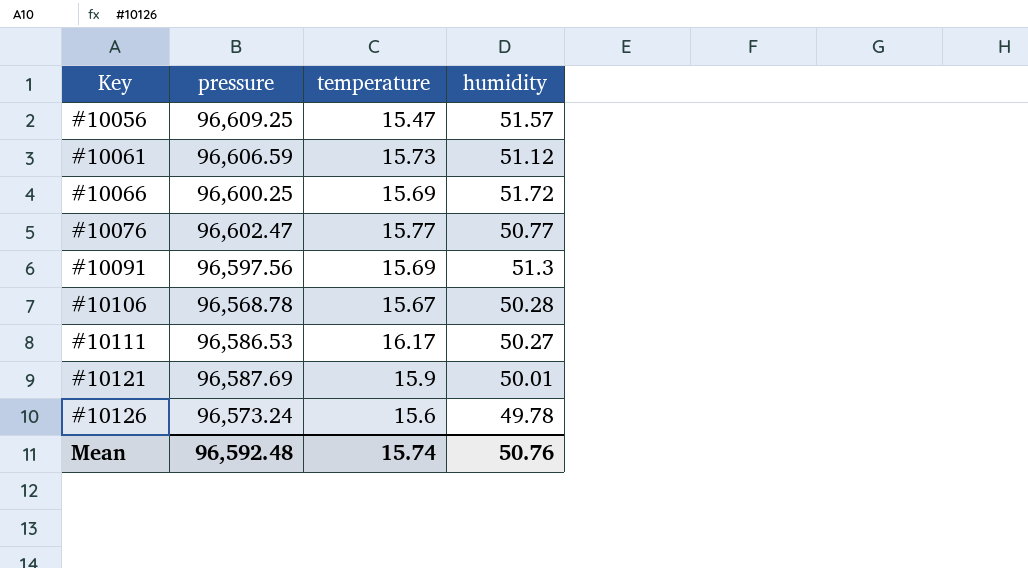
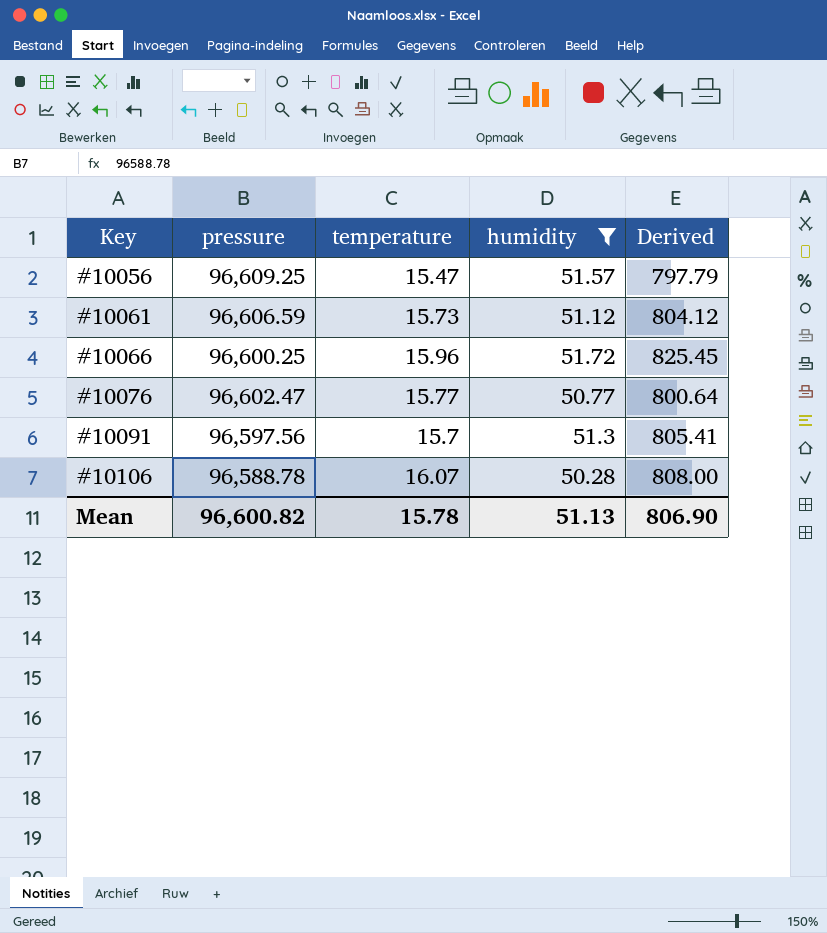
filter: none -> humidity >= 50.28
column Derived | formula: none -> [temperature] * [humidity]
#10066 | temperature: 15.69 -> 15.96
#10091 | temperature: 15.69 -> 15.7
#10106 | pressure: 96,568.78 -> 96,588.78
#10106 | temperature: 15.67 -> 16.07
Mean | pressure: 96,592.48 -> 96,600.82
Mean | temperature: 15.74 -> 15.78
Mean | humidity: 50.76 -> 51.13

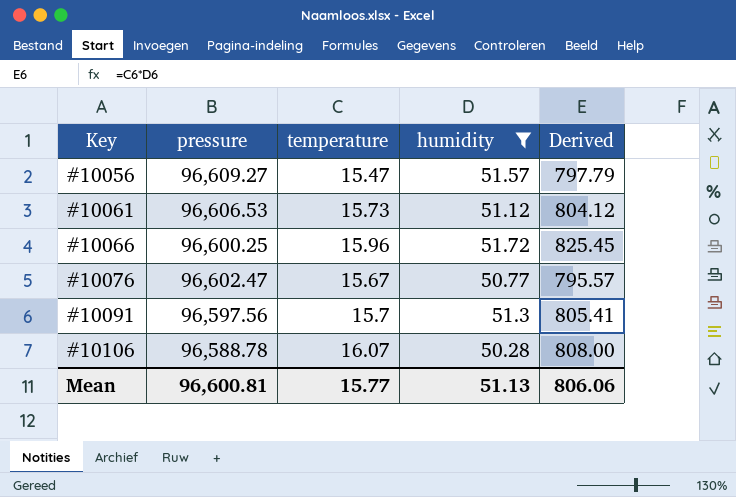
#10056 | pressure: 96,609.25 -> 96,609.27
#10061 | pressure: 96,606.59 -> 96,606.53
#10076 | temperature: 15.77 -> 15.67
#10076 | Derived: 800.64 -> 795.57
Mean | pressure: 96,600.82 -> 96,600.81
Mean | temperature: 15.78 -> 15.77
Mean | Derived: 806.90 -> 806.06

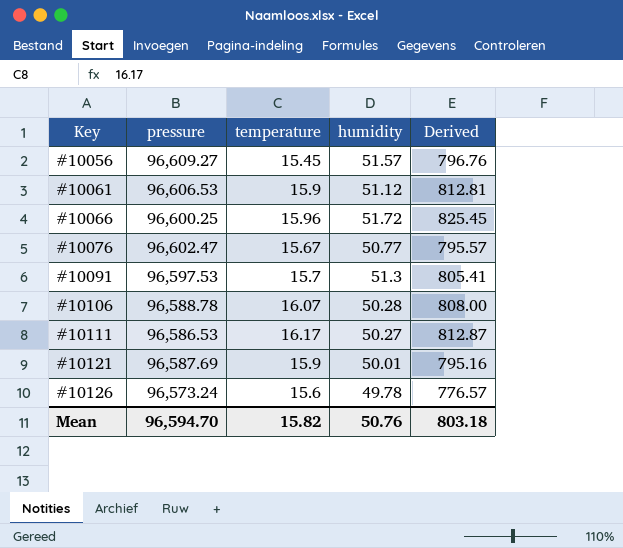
filter: humidity >= 50.28 -> none
#10056 | temperature: 15.47 -> 15.45
#10056 | Derived: 797.79 -> 796.76
#10061 | temperature: 15.73 -> 15.9
#10061 | Derived: 804.12 -> 812.81
#10091 | pressure: 96,597.56 -> 96,597.53
Mean | pressure: 96,600.81 -> 96,594.70
Mean | temperature: 15.77 -> 15.82
Mean | humidity: 51.13 -> 50.76
Mean | Derived: 806.06 -> 803.18

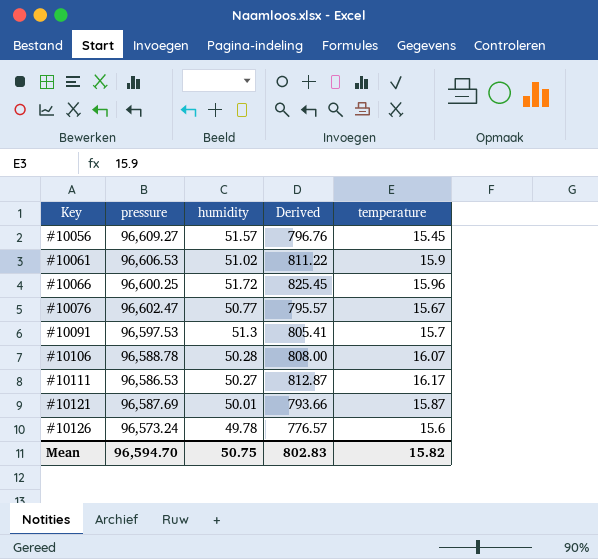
column temperature | position: 3 -> 5
#10061 | humidity: 51.12 -> 51.02
#10061 | Derived: 812.81 -> 811.22
#10121 | Derived: 795.16 -> 793.66
#10121 | temperature: 15.9 -> 15.87
Mean | humidity: 50.76 -> 50.75
Mean | Derived: 803.18 -> 802.83

